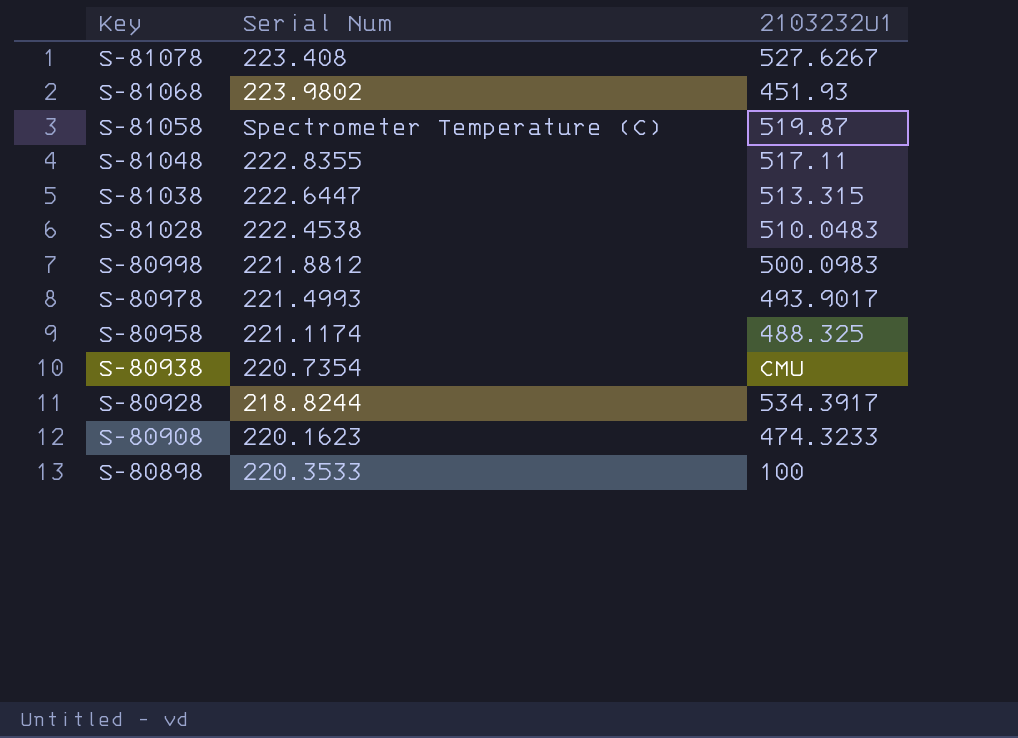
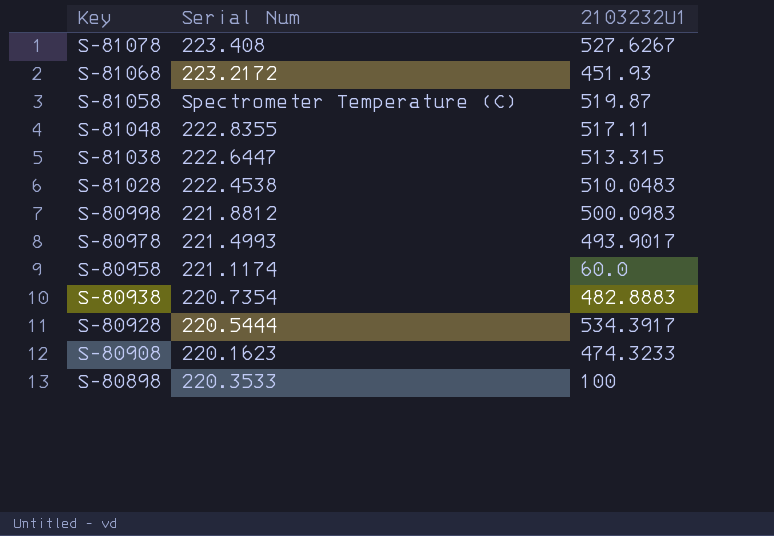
S-81068 | Serial Num: 223.9802 -> 223.2172
S-80958 | 2103232U1: 488.325 -> 60.0
S-80938 | 2103232U1: CMU -> 482.8883
S-80928 | Serial Num: 218.8244 -> 220.5444

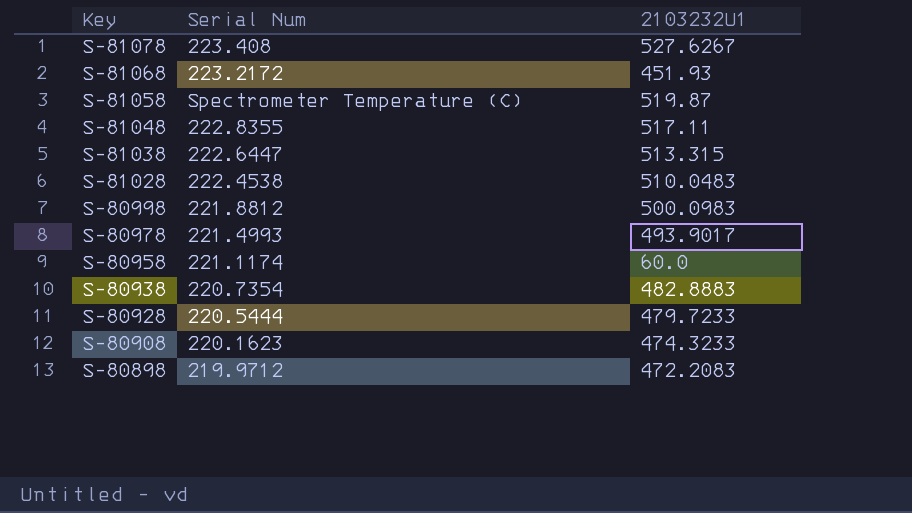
S-80928 | 2103232U1: 534.3917 -> 479.7233
S-80898 | Serial Num: 220.3533 -> 219.9712
S-80898 | 2103232U1: 100 -> 472.2083

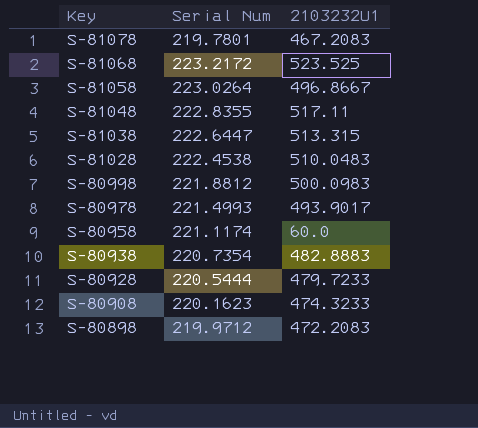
S-81078 | Serial Num: 223.408 -> 219.7801
S-81078 | 2103232U1: 527.6267 -> 467.2083
S-81068 | 2103232U1: 451.93 -> 523.525
S-81058 | Serial Num: Spectrometer Temperature (C) -> 223.0264
S-81058 | 2103232U1: 519.87 -> 496.8667

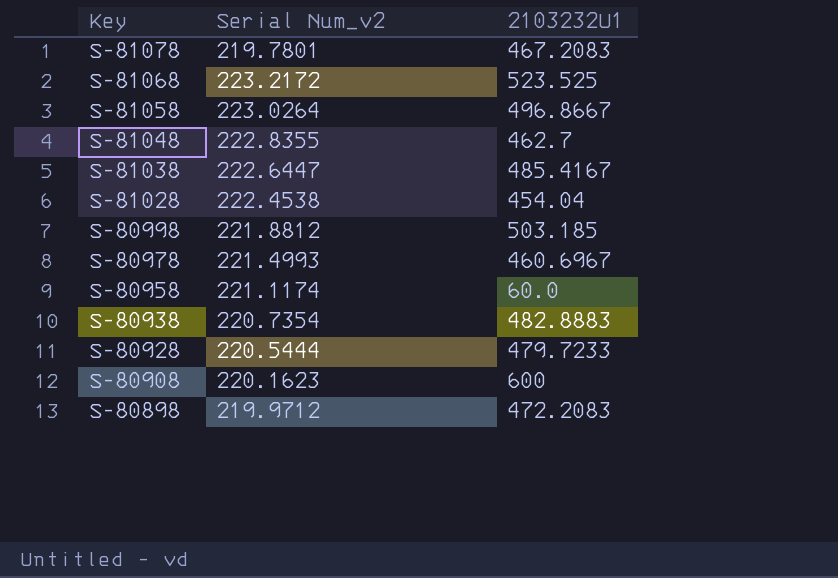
column name: Serial Num -> Serial Num_v2
S-81048 | 2103232U1: 517.11 -> 462.7
S-81038 | 2103232U1: 513.315 -> 485.4167
S-81028 | 2103232U1: 510.0483 -> 454.04
S-80998 | 2103232U1: 500.0983 -> 503.185
S-80978 | 2103232U1: 493.9017 -> 460.6967
S-80908 | 2103232U1: 474.3233 -> 600

